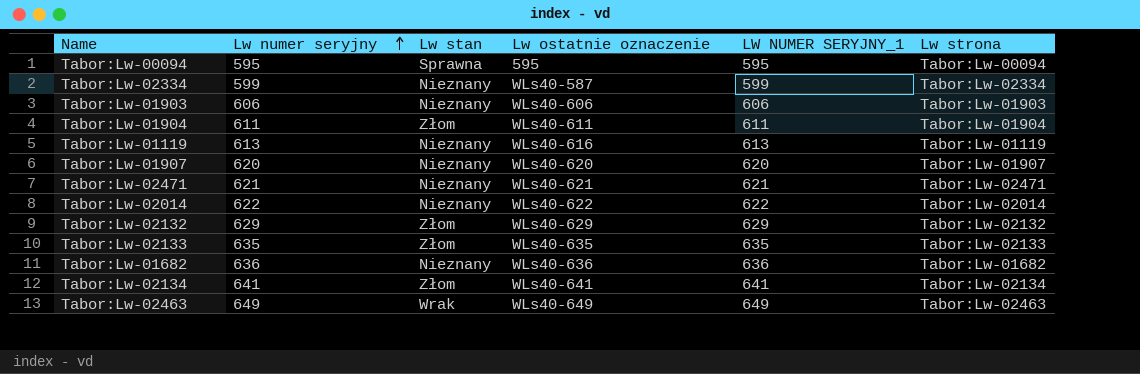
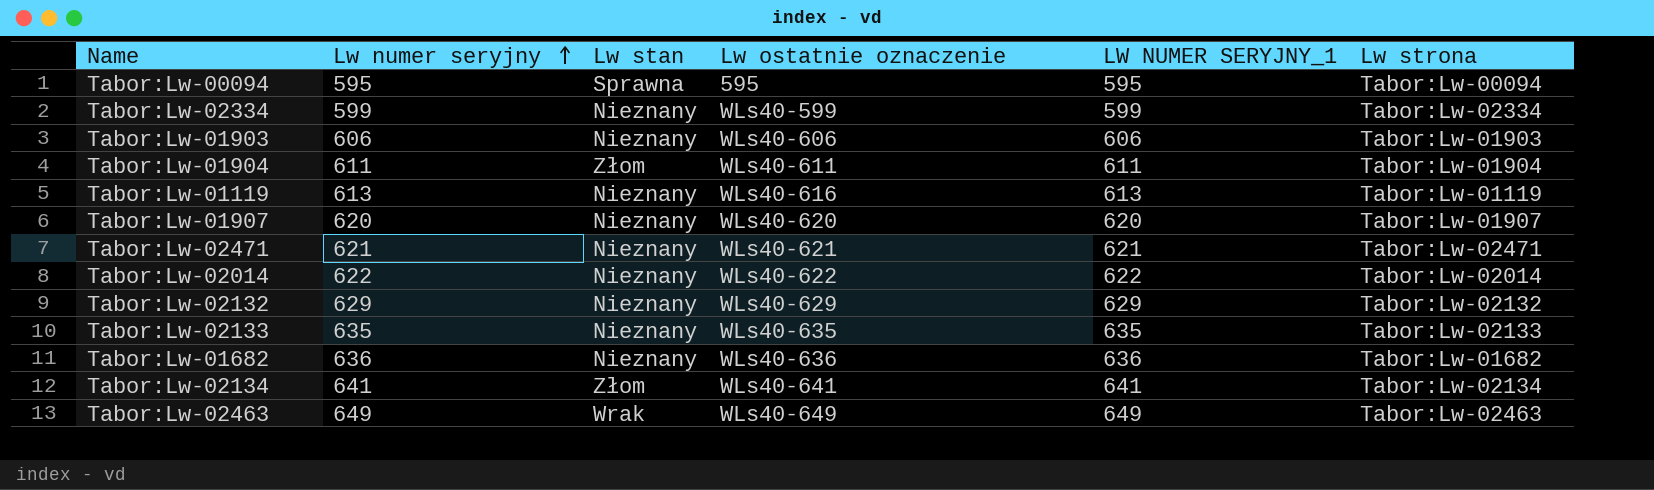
Tabor:Lw-02334 | Lw ostatnie oznaczenie: WLs40-587 -> WLs40-599
Tabor:Lw-02132 | Lw stan: Złom -> Nieznany
Tabor:Lw-02133 | Lw stan: Złom -> Nieznany

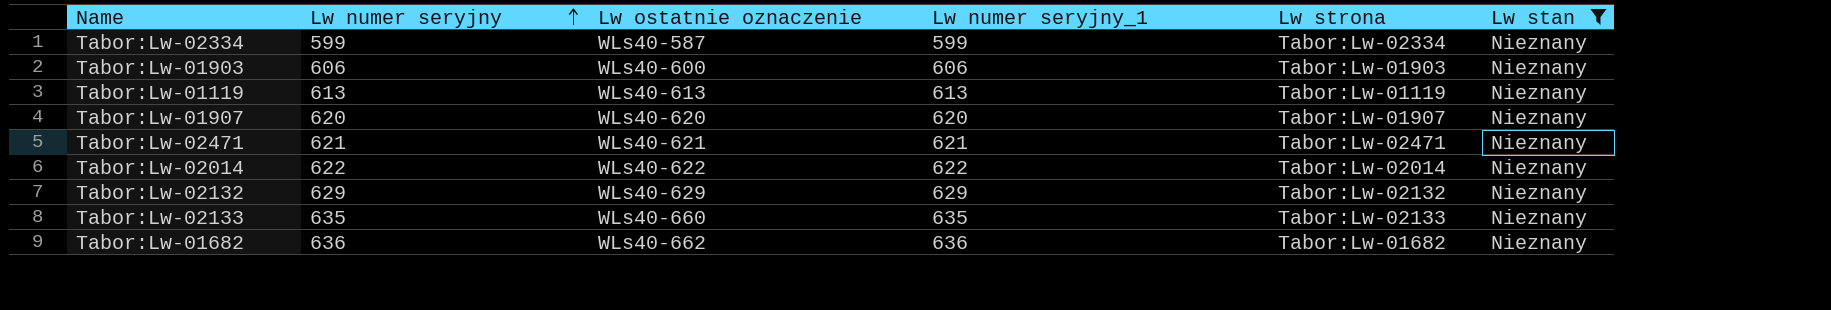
filter: none -> Lw stan = Nieznany
column name: LW NUMER SERYJNY_1 -> Lw numer seryjny_1
column Lw stan | position: 3 -> 6
Tabor:Lw-02334 | Lw ostatnie oznaczenie: WLs40-599 -> WLs40-587
Tabor:Lw-01903 | Lw ostatnie oznaczenie: WLs40-606 -> WLs40-600
Tabor:Lw-01119 | Lw ostatnie oznaczenie: WLs40-616 -> WLs40-613
Tabor:Lw-02133 | Lw ostatnie oznaczenie: WLs40-635 -> WLs40-660
Tabor:Lw-01682 | Lw ostatnie oznaczenie: WLs40-636 -> WLs40-662

